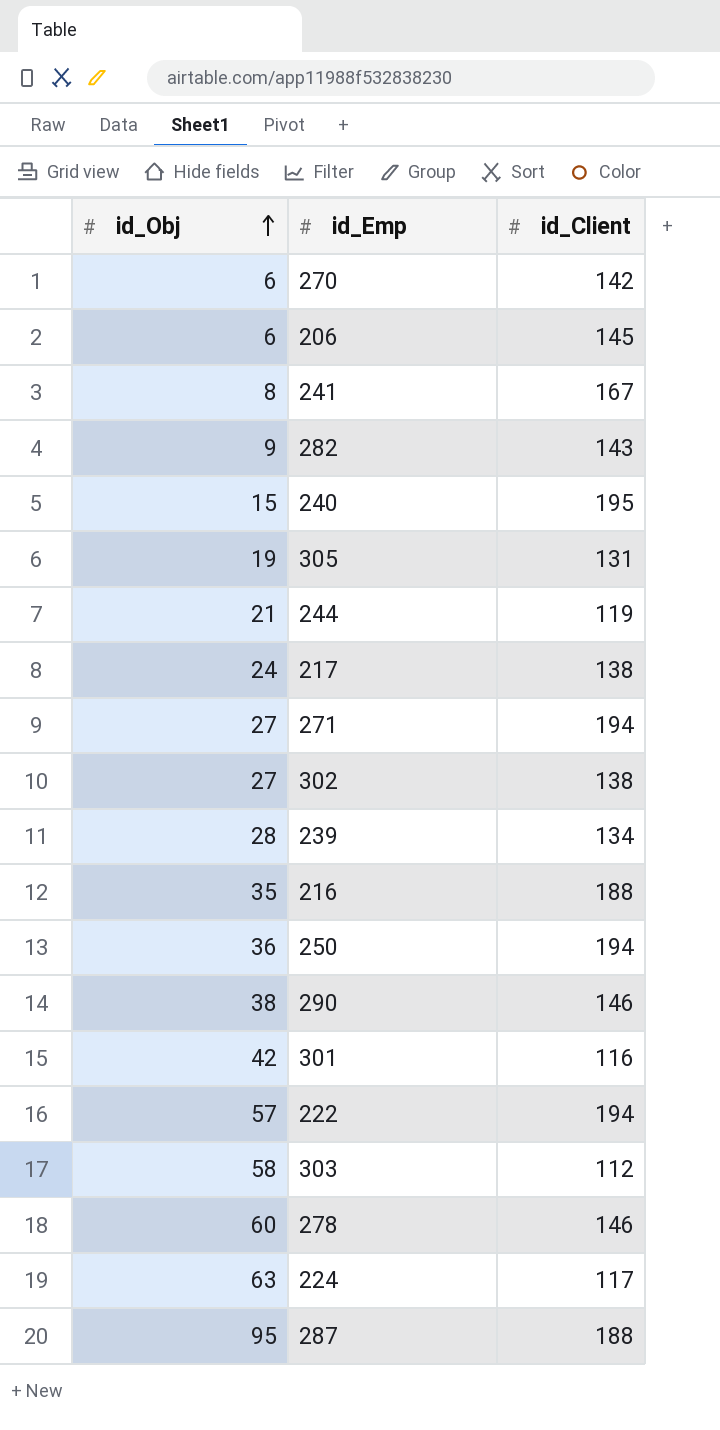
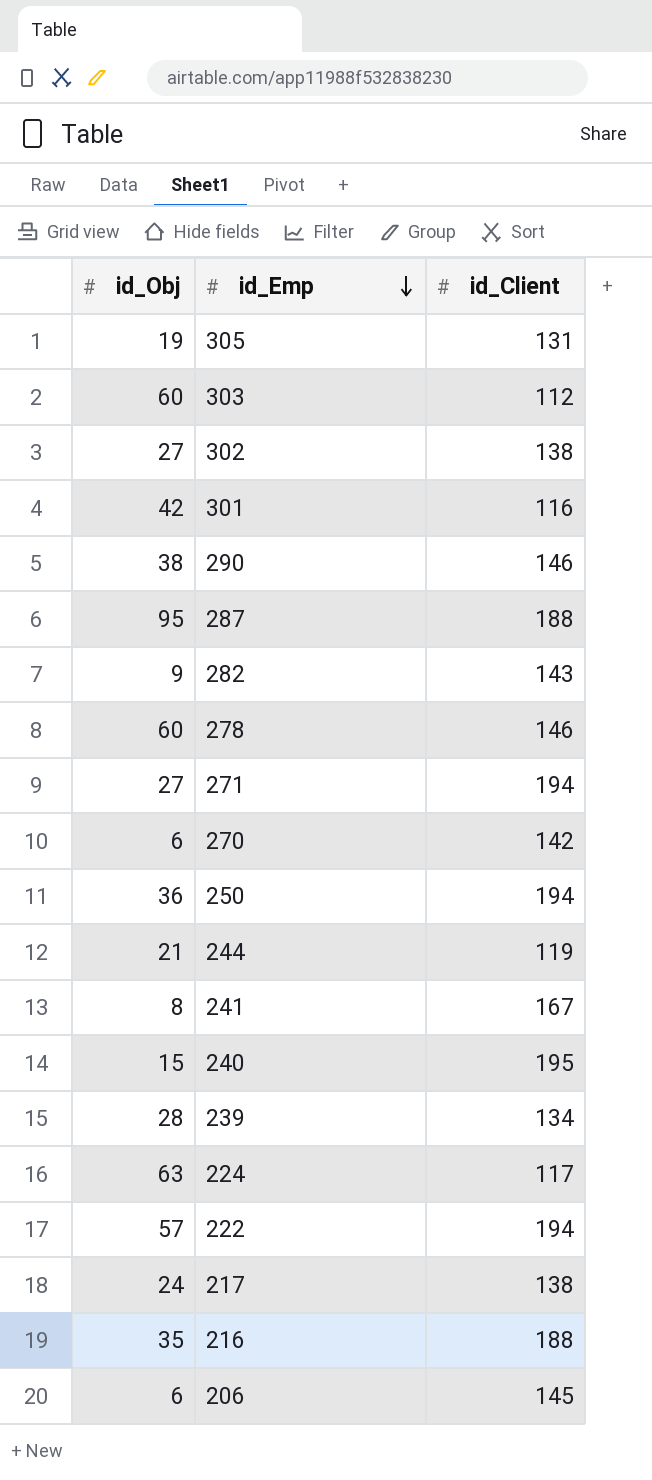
row order: id_Obj ascending -> id_Emp descending
303 | id_Obj: 58 -> 60

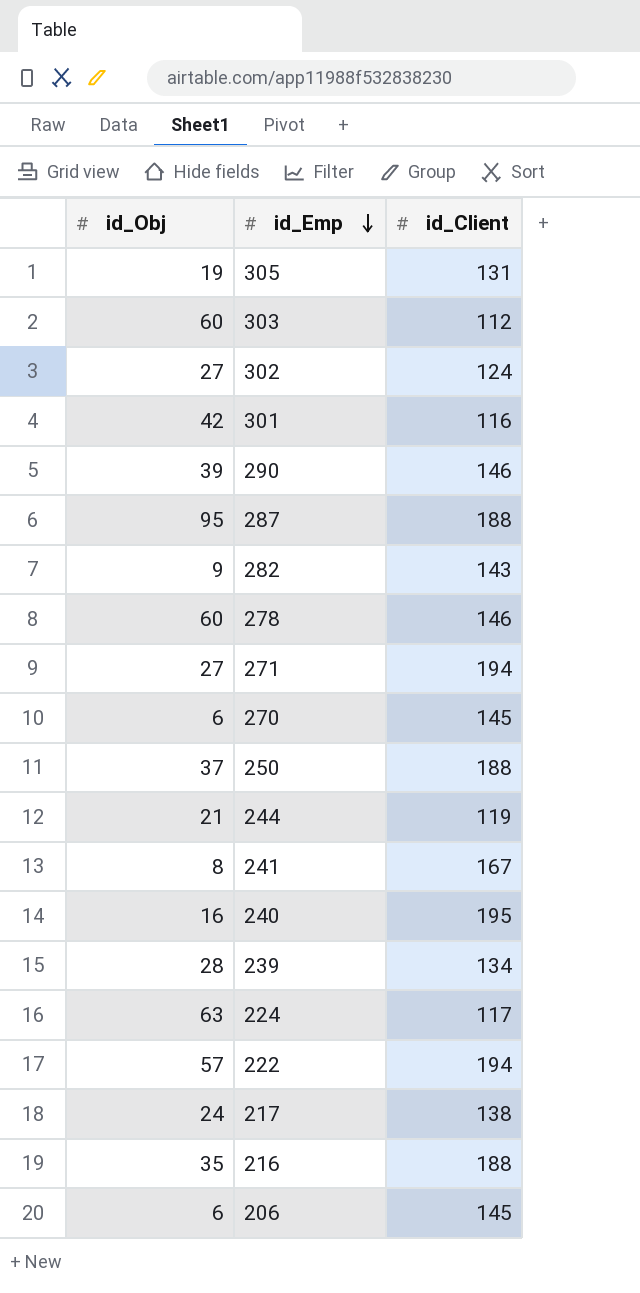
302 | id_Client: 138 -> 124
290 | id_Obj: 38 -> 39
270 | id_Client: 142 -> 145
250 | id_Obj: 36 -> 37
250 | id_Client: 194 -> 188
240 | id_Obj: 15 -> 16

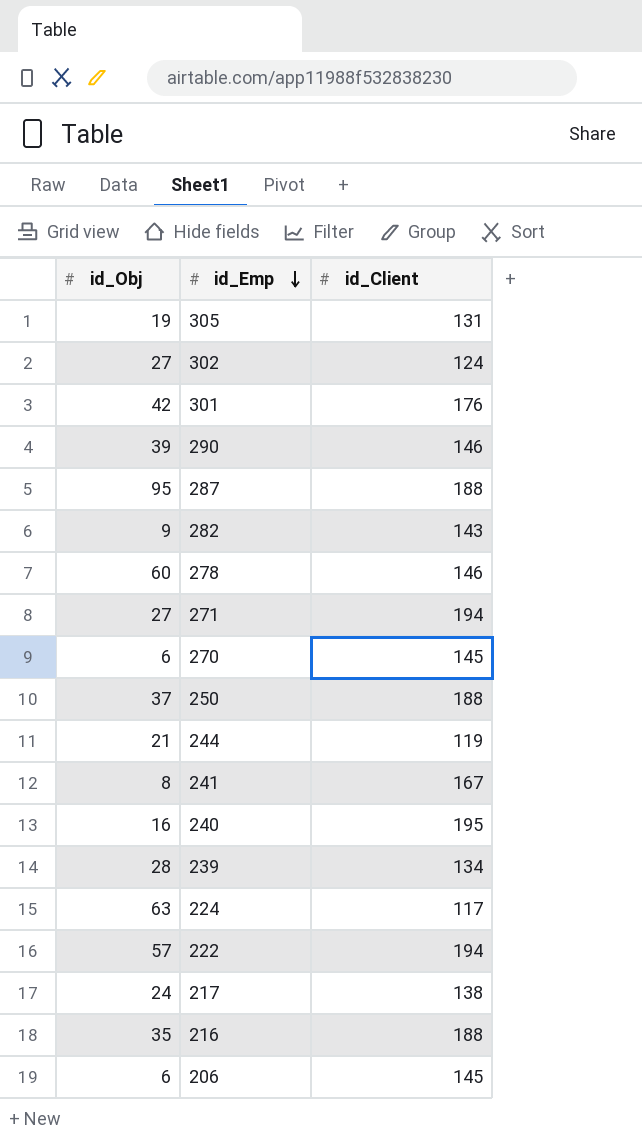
row 303: 60 | 112 -> none
301 | id_Client: 116 -> 176

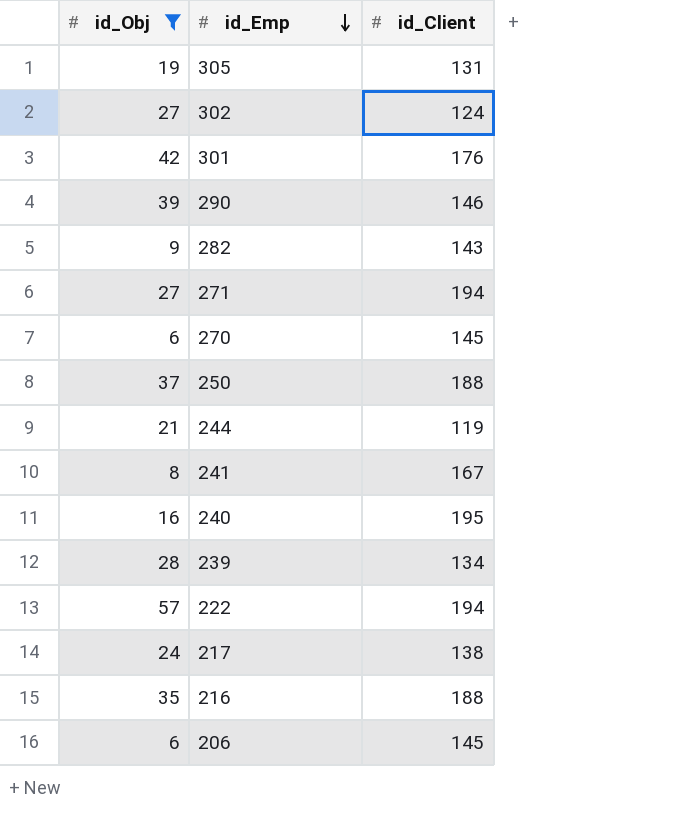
filter: none -> id_Obj <= 57

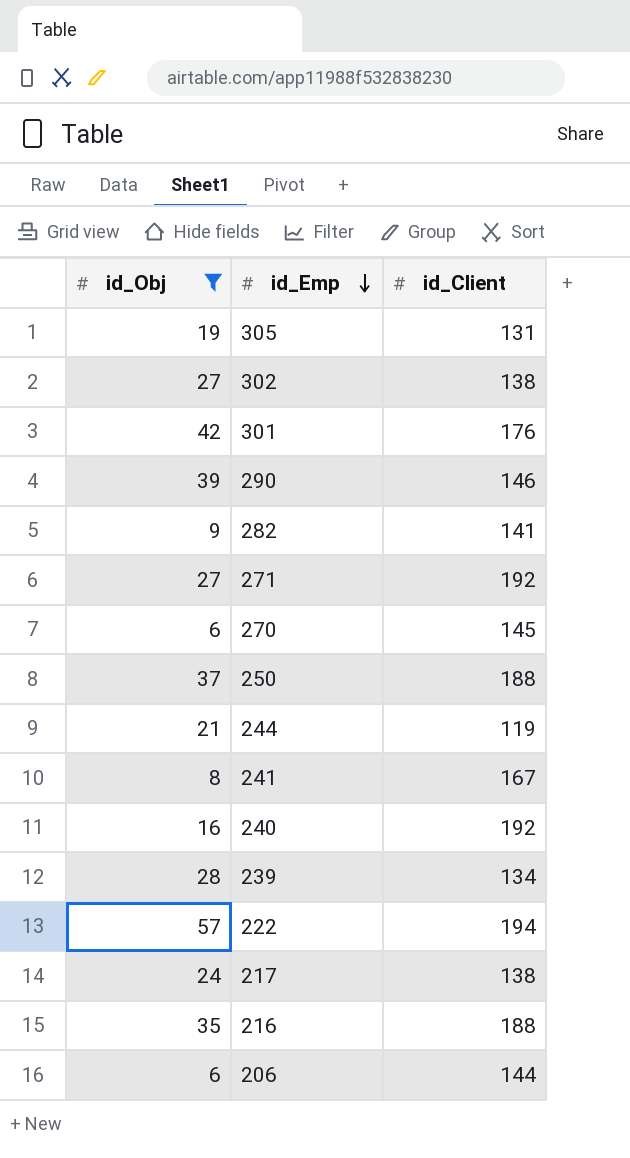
302 | id_Client: 124 -> 138
282 | id_Client: 143 -> 141
271 | id_Client: 194 -> 192
240 | id_Client: 195 -> 192
206 | id_Client: 145 -> 144

